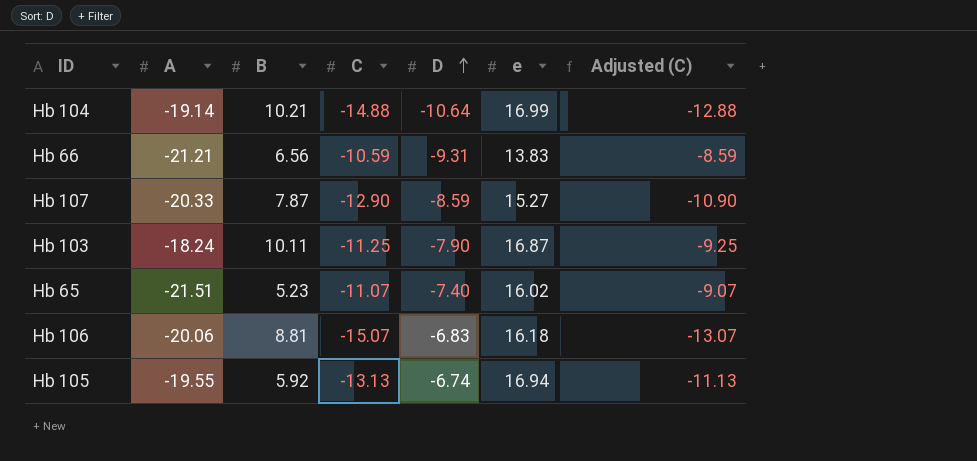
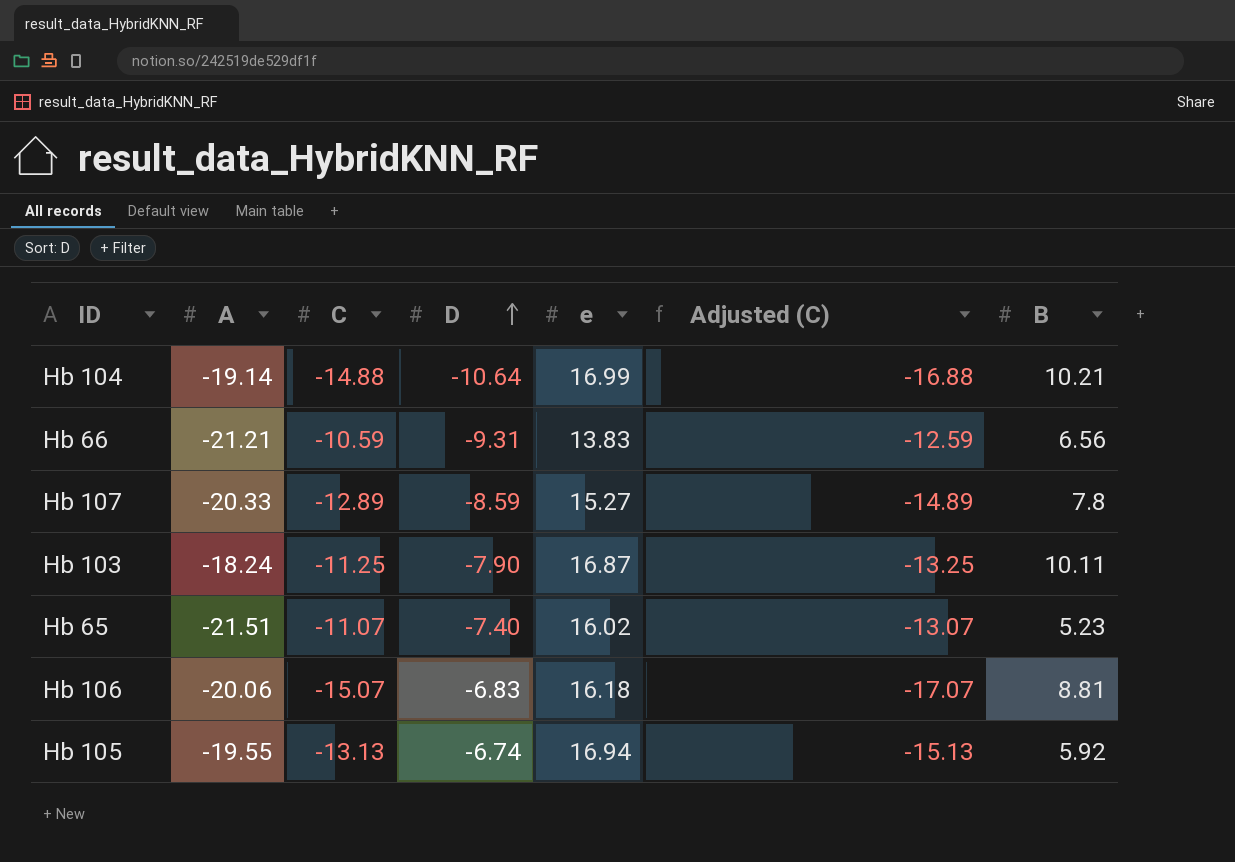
column Adjusted (C) | formula: [C] + 2 -> [C] - 2
column B | position: 3 -> 7
Hb 107 | C: -12.90 -> -12.89
Hb 107 | B: 7.87 -> 7.8

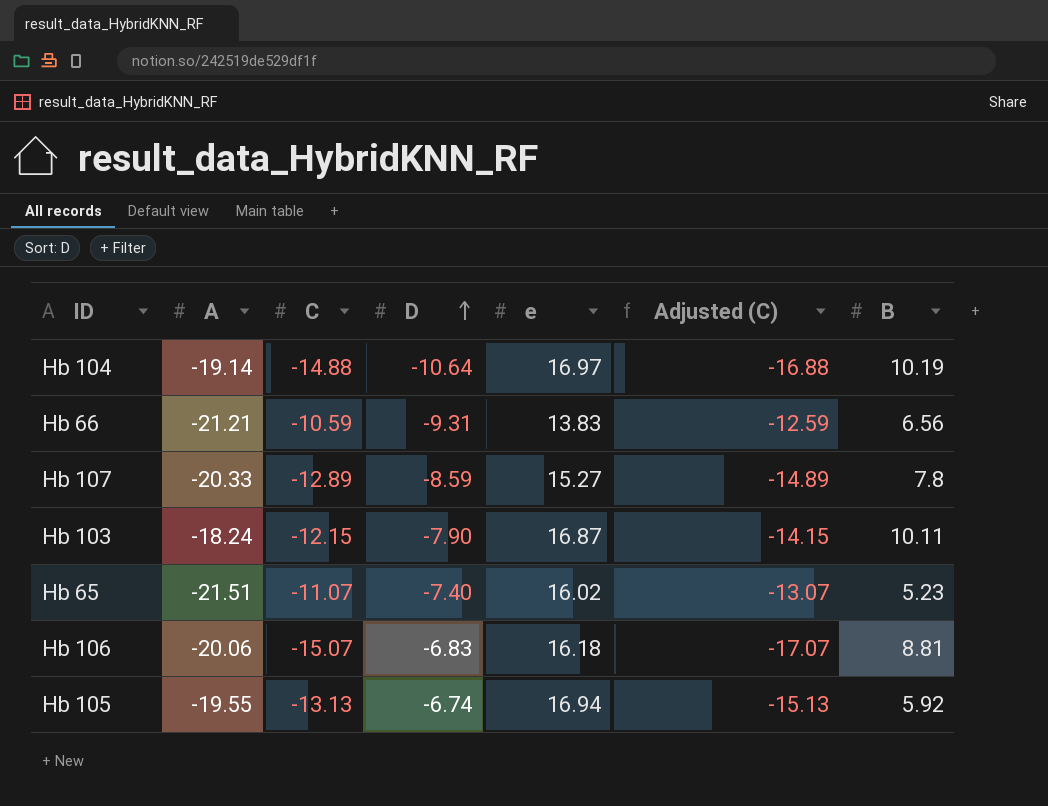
Hb 104 | e: 16.99 -> 16.97
Hb 104 | B: 10.21 -> 10.19
Hb 103 | C: -11.25 -> -12.15
Hb 103 | Adjusted (C): -13.25 -> -14.15

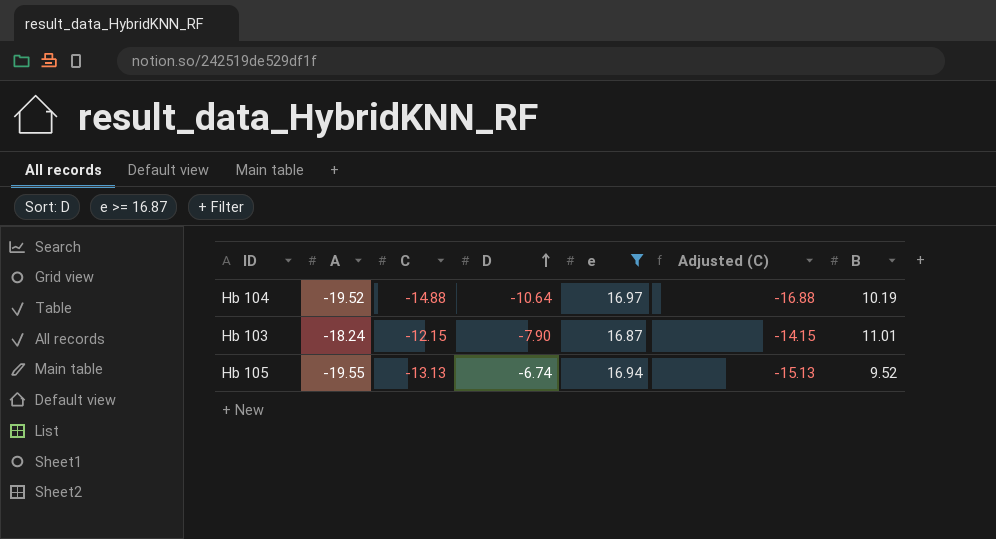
filter: none -> e >= 16.87
Hb 104 | A: -19.14 -> -19.52
Hb 103 | B: 10.11 -> 11.01
Hb 105 | B: 5.92 -> 9.52

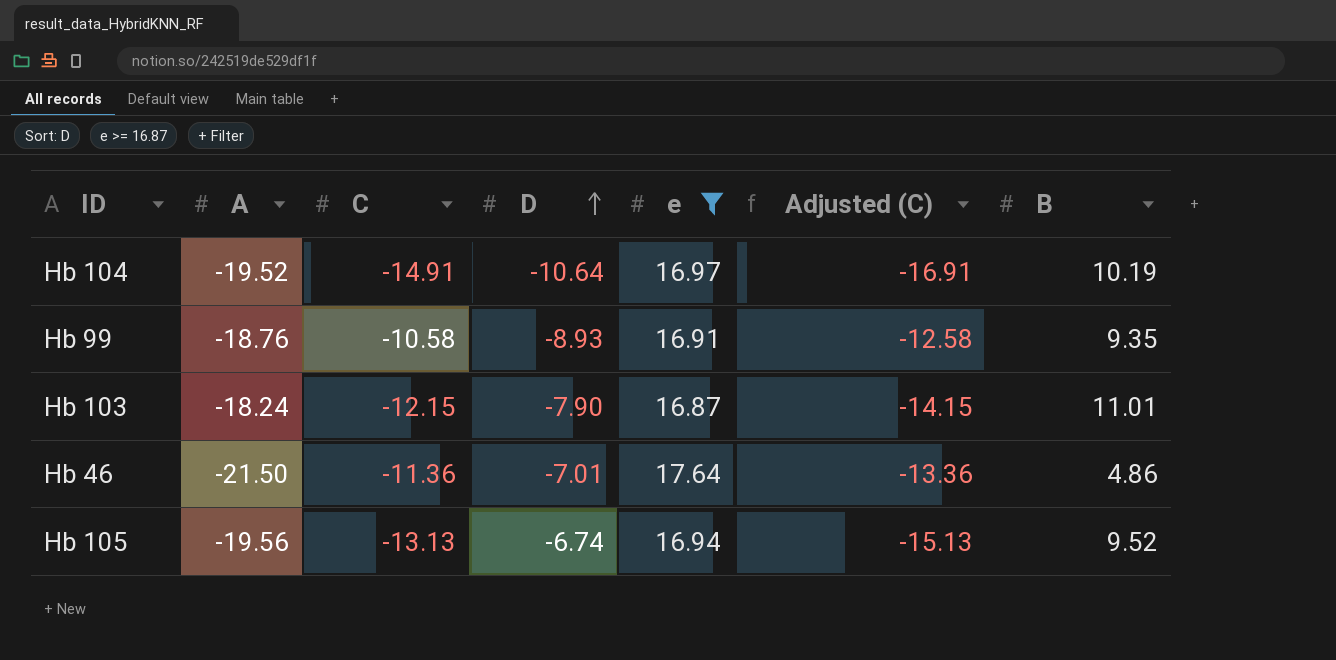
Hb 104 | C: -14.88 -> -14.91
Hb 104 | Adjusted (C): -16.88 -> -16.91
row Hb 99: none -> -18.76 | -10.58 | -8.93 | 16.91 | -12.58 | 9.35
row Hb 46: none -> -21.50 | -11.36 | -7.01 | 17.64 | -13.36 | 4.86
Hb 105 | A: -19.55 -> -19.56

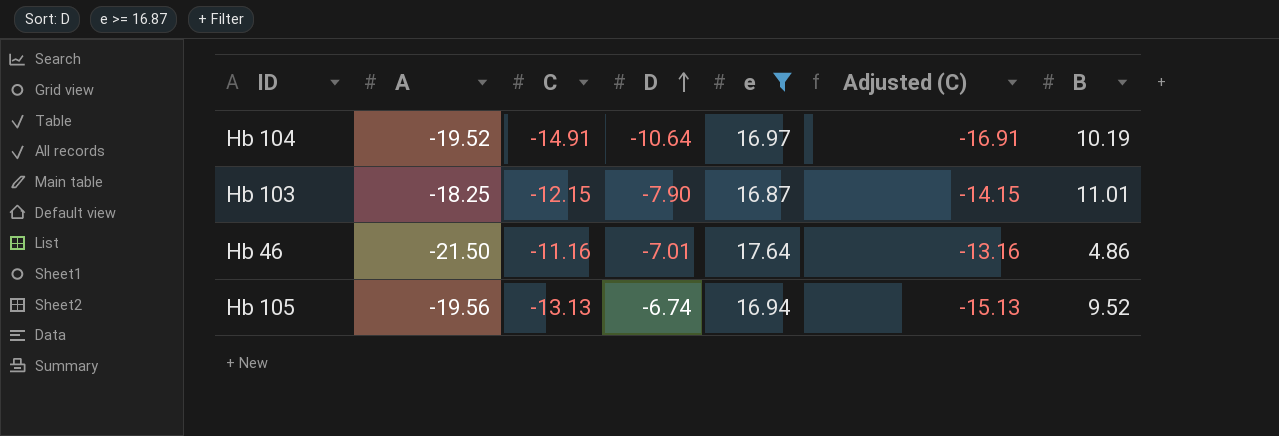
row Hb 99: -18.76 | -10.58 | -8.93 | 16.91 | -12.58 | 9.35 -> none
Hb 103 | A: -18.24 -> -18.25
Hb 46 | C: -11.36 -> -11.16
Hb 46 | Adjusted (C): -13.36 -> -13.16

